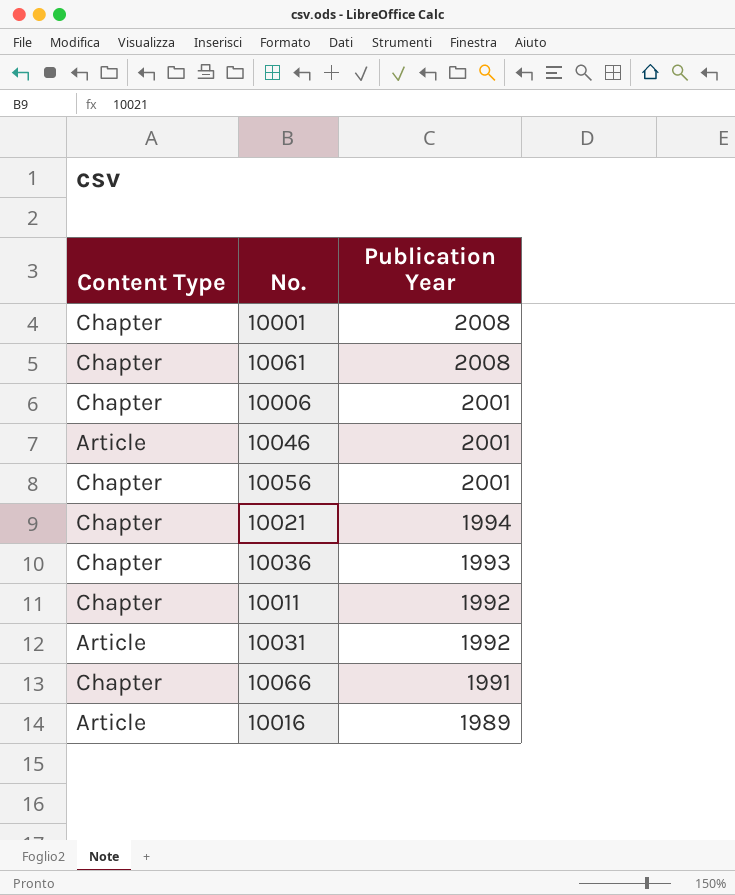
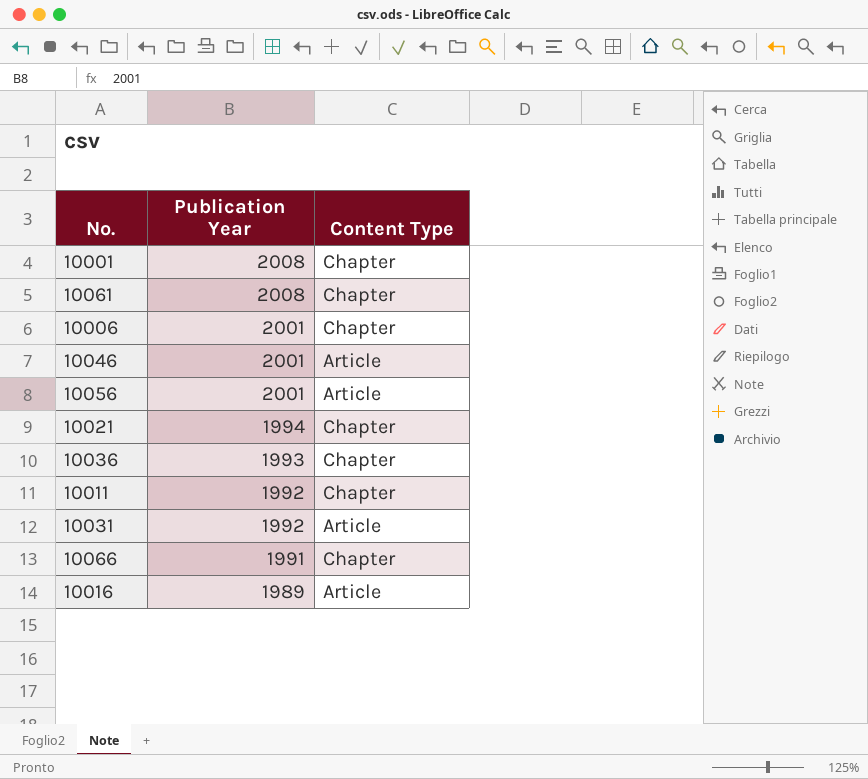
column Content Type | position: 1 -> 3
10056 | Content Type: Chapter -> Article

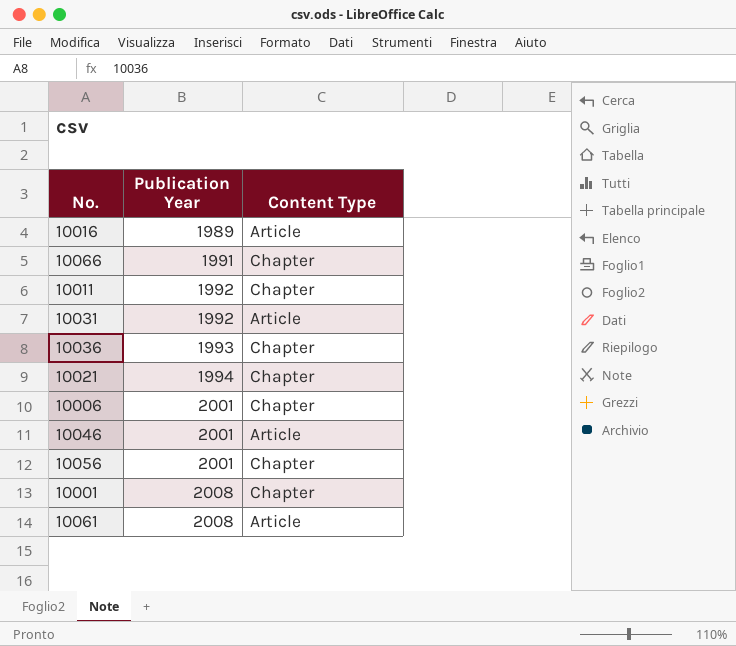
row order: Publication Year descending -> Publication Year ascending
10056 | Content Type: Article -> Chapter
10061 | Content Type: Chapter -> Article

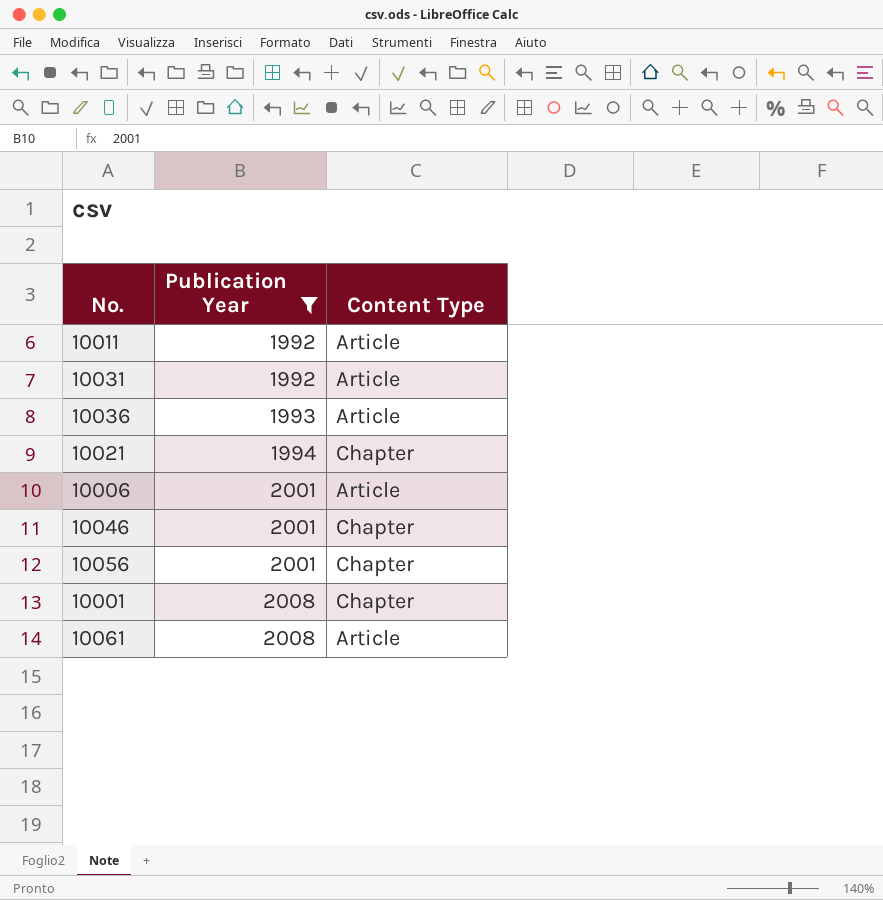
filter: none -> Publication Year >= 1992
10011 | Content Type: Chapter -> Article
10036 | Content Type: Chapter -> Article
10006 | Content Type: Chapter -> Article
10046 | Content Type: Article -> Chapter

